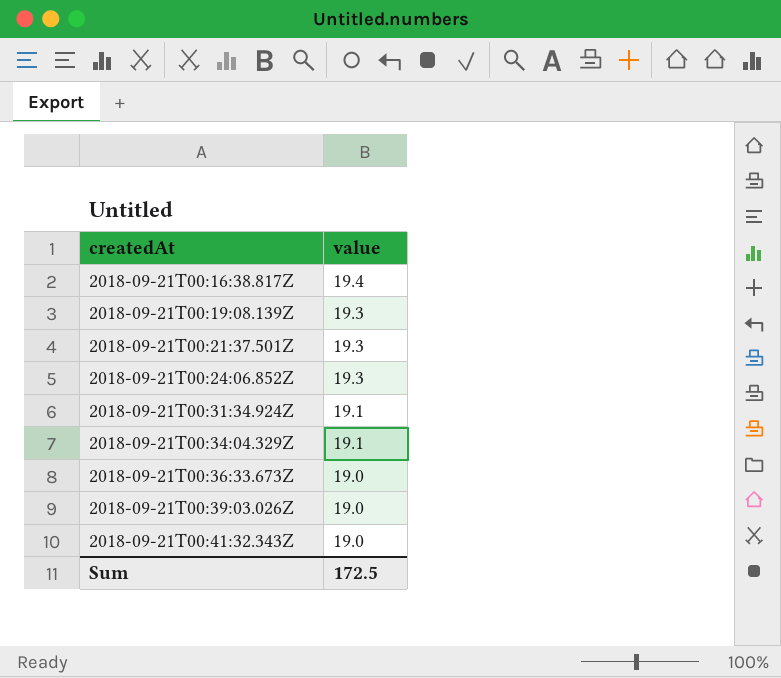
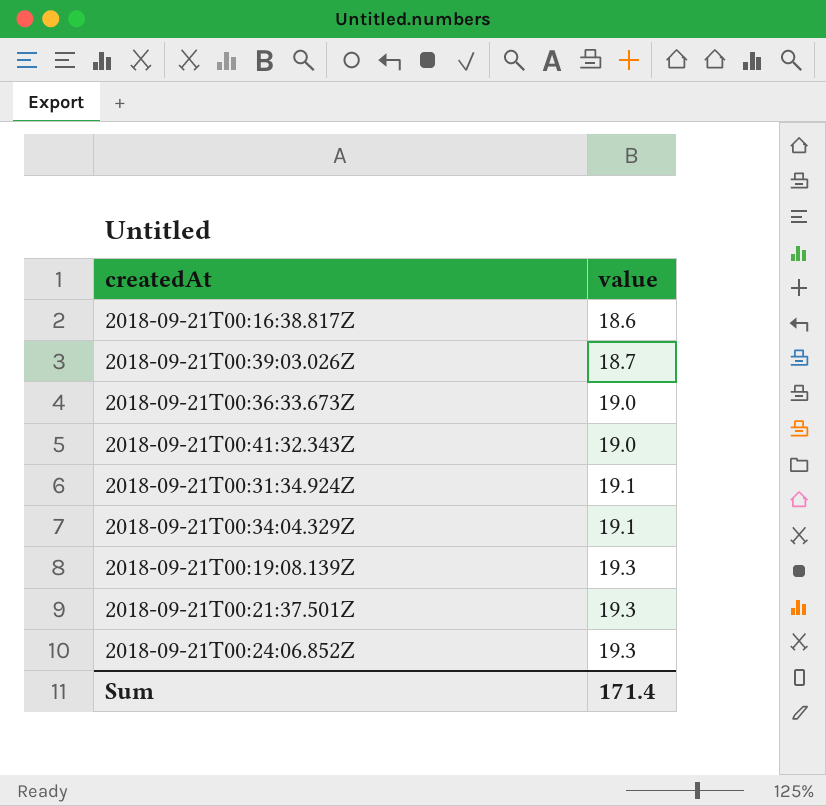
row order: createdAt ascending -> value ascending
2018-09-21T00:16:38.817Z | value: 19.4 -> 18.6
2018-09-21T00:39:03.026Z | value: 19.0 -> 18.7
Sum | value: 172.5 -> 171.4

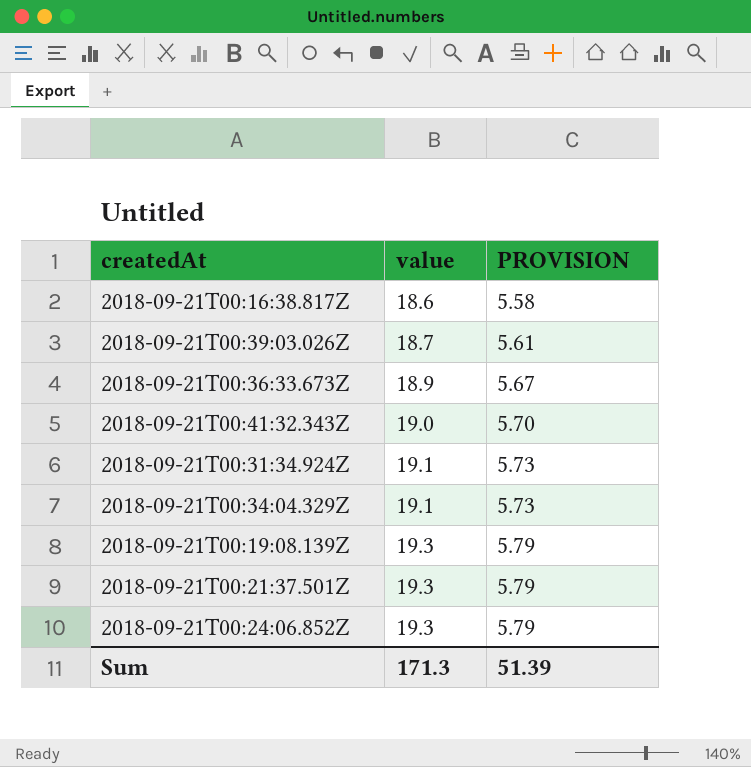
column PROVISION | formula: none -> [value] * 0.3
2018-09-21T00:36:33.673Z | value: 19.0 -> 18.9
Sum | value: 171.4 -> 171.3

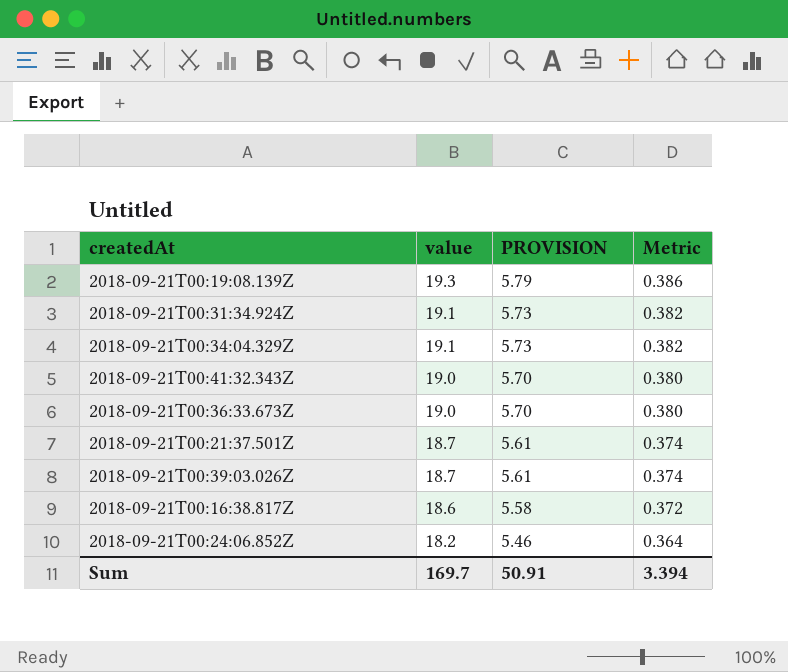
row order: value ascending -> value descending
column Metric | formula: none -> [value] * 0.02
2018-09-21T00:36:33.673Z | value: 18.9 -> 19.0
2018-09-21T00:36:33.673Z | PROVISION: 5.67 -> 5.70
2018-09-21T00:21:37.501Z | value: 19.3 -> 18.7
2018-09-21T00:21:37.501Z | PROVISION: 5.79 -> 5.61
2018-09-21T00:24:06.852Z | value: 19.3 -> 18.2
2018-09-21T00:24:06.852Z | PROVISION: 5.79 -> 5.46
Sum | value: 171.3 -> 169.7
Sum | PROVISION: 51.39 -> 50.91

